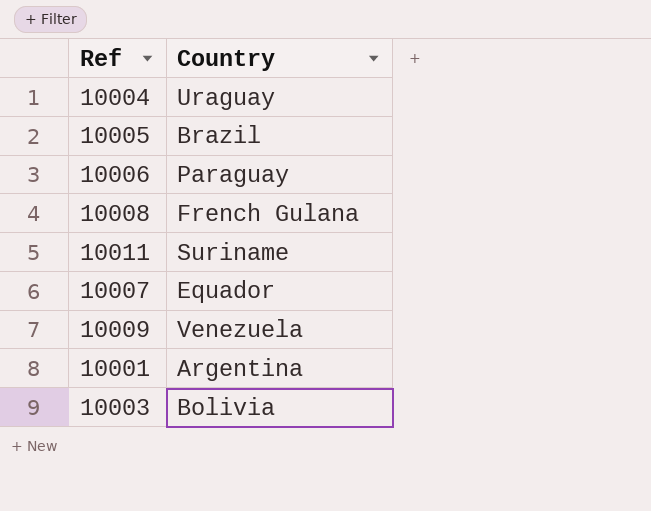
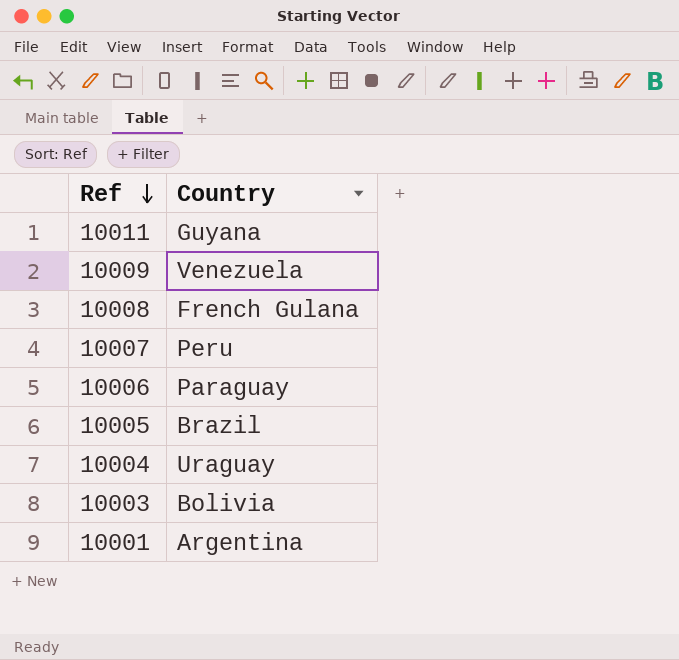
row order: none -> Ref descending
10011 | Country: Suriname -> Guyana
10007 | Country: Equador -> Peru

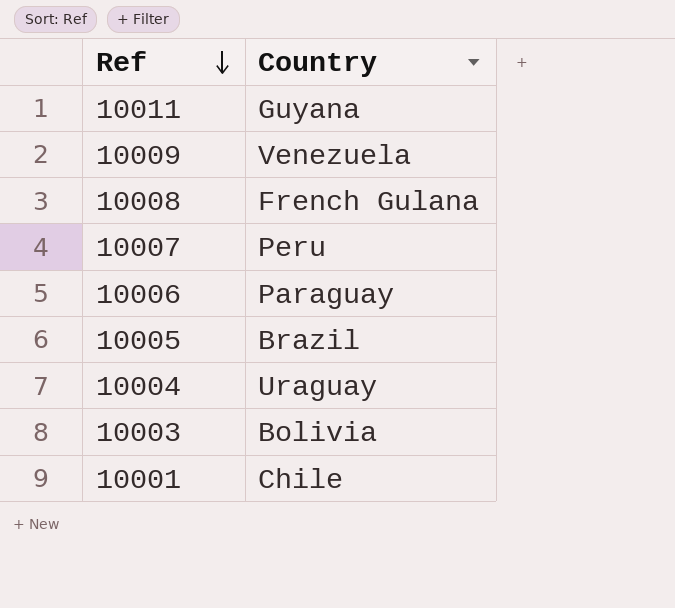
10001 | Country: Argentina -> Chile

